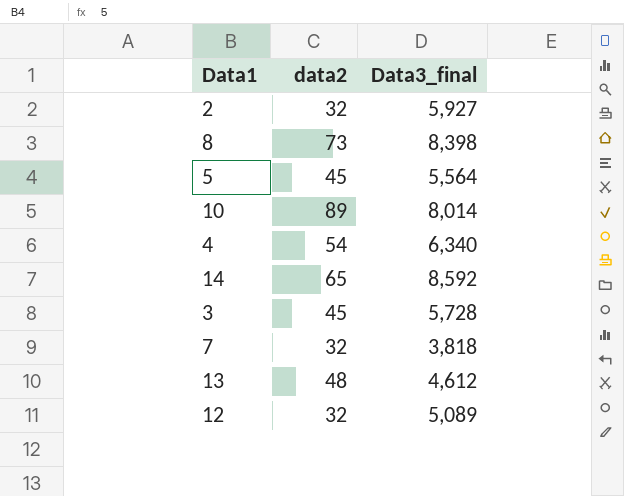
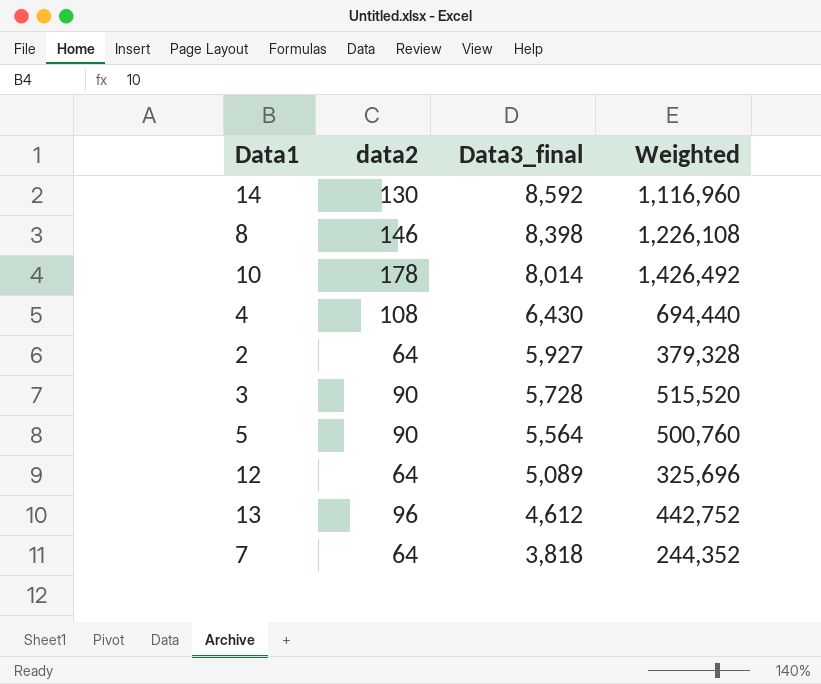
row order: none -> Data3_final descending
column Weighted | formula: none -> [data2] * [Data3_final]
14 | data2: 65 -> 130
8 | data2: 73 -> 146
10 | data2: 89 -> 178
4 | data2: 54 -> 108
4 | Data3_final: 6,340 -> 6,430
2 | data2: 32 -> 64
3 | data2: 45 -> 90
5 | data2: 45 -> 90
12 | data2: 32 -> 64
13 | data2: 48 -> 96
7 | data2: 32 -> 64

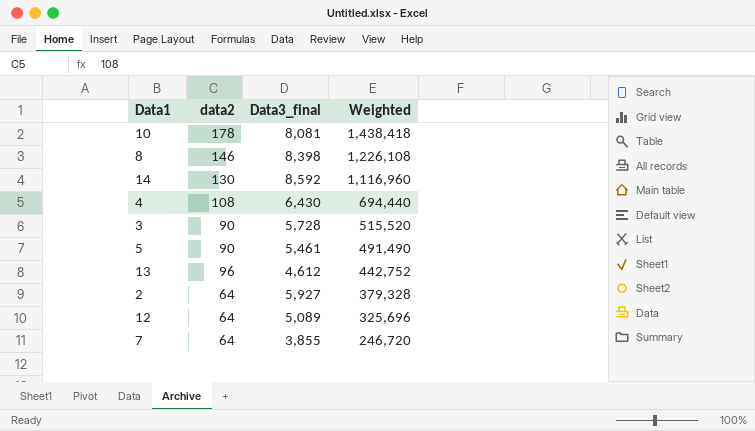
row order: Data3_final descending -> Weighted descending
10 | Data3_final: 8,014 -> 8,081
10 | Weighted: 1,426,492 -> 1,438,418
5 | Data3_final: 5,564 -> 5,461
5 | Weighted: 500,760 -> 491,490
7 | Data3_final: 3,818 -> 3,855
7 | Weighted: 244,352 -> 246,720

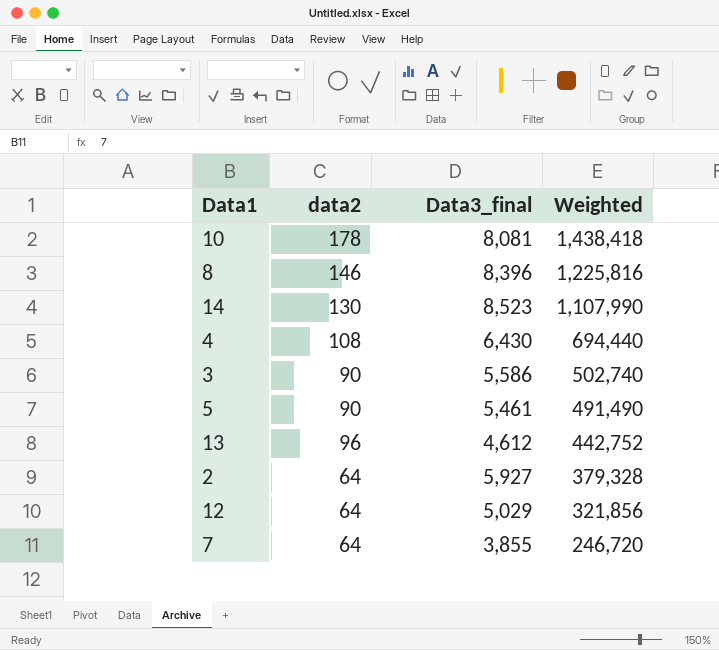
8 | Data3_final: 8,398 -> 8,396
8 | Weighted: 1,226,108 -> 1,225,816
14 | Data3_final: 8,592 -> 8,523
14 | Weighted: 1,116,960 -> 1,107,990
3 | Data3_final: 5,728 -> 5,586
3 | Weighted: 515,520 -> 502,740
12 | Data3_final: 5,089 -> 5,029
12 | Weighted: 325,696 -> 321,856

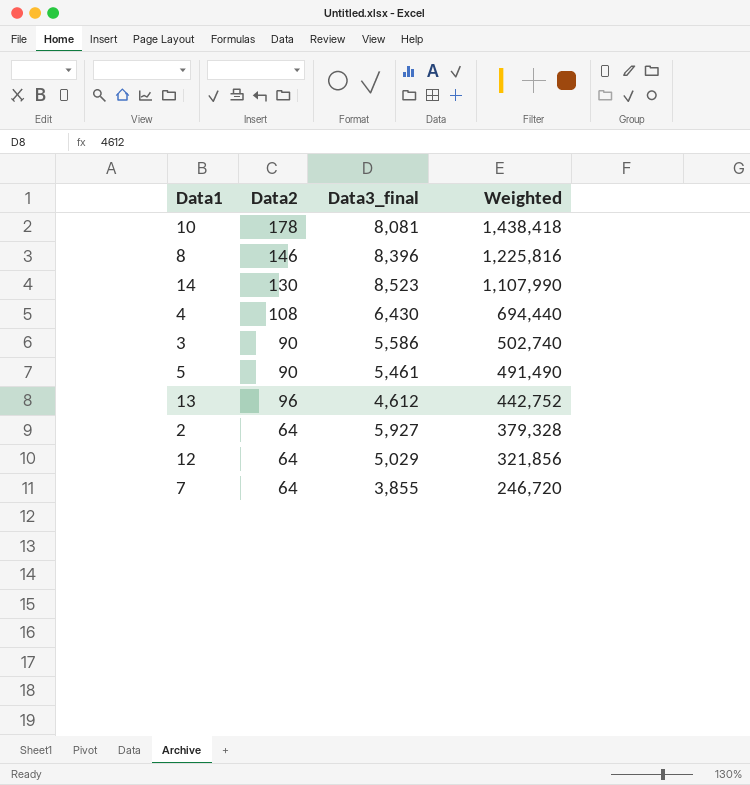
column name: data2 -> Data2

